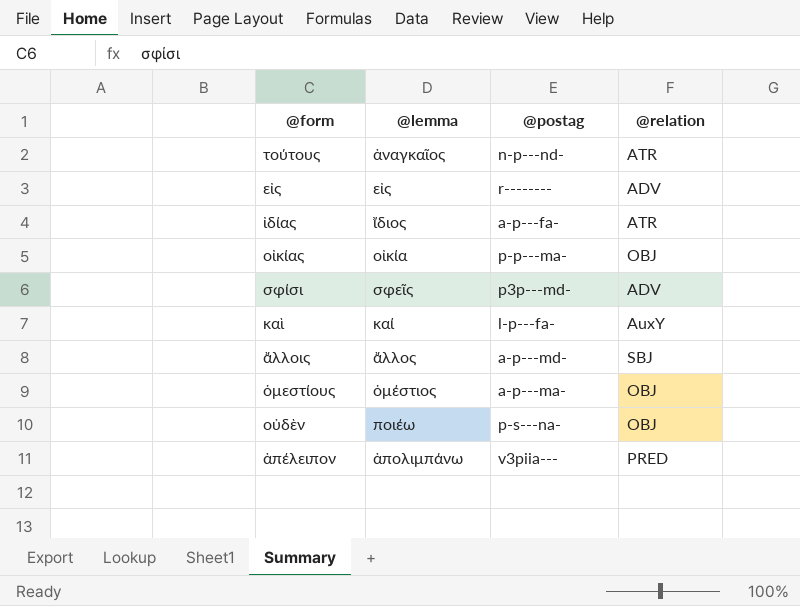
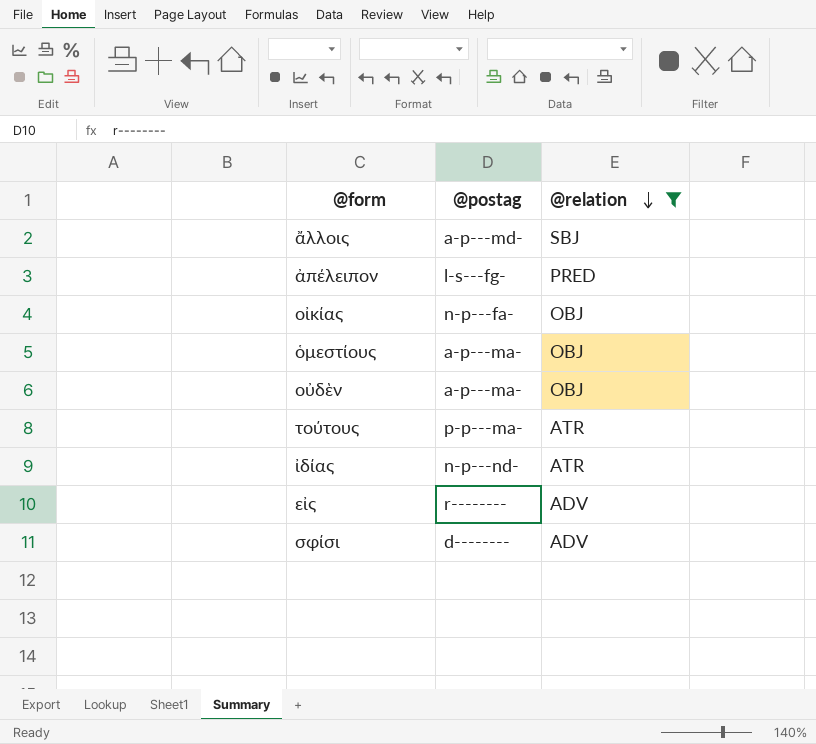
filter: none -> @relation != AuxY
row order: none -> @relation descending
column @lemma | position: 2 -> none
ἀπέλειπον | @postag: v3piia--- -> l-s---fg-
οἰκίας | @postag: p-p---ma- -> n-p---fa-
οὐδὲν | @postag: p-s---na- -> a-p---ma-
τούτους | @postag: n-p---nd- -> p-p---ma-
ἰδίας | @postag: a-p---fa- -> n-p---nd-
σφίσι | @postag: p3p---md- -> d--------

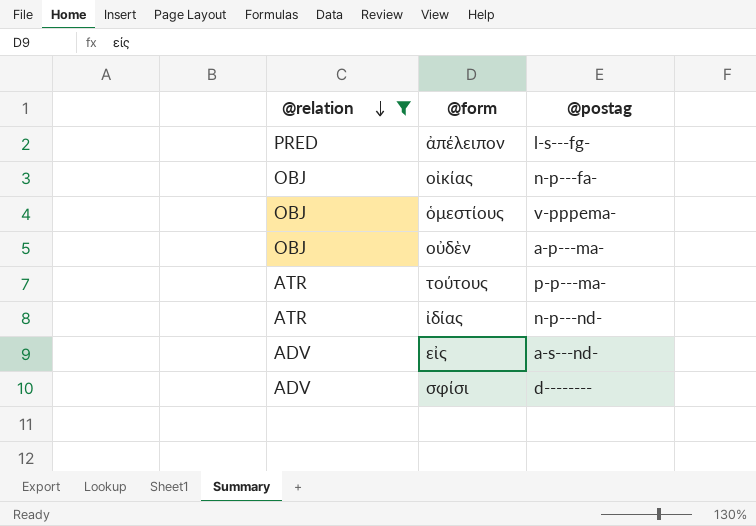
column @relation | position: 3 -> 1
row ἄλλοις: a-p---md- | SBJ -> none
ὁμεστίους | @postag: a-p---ma- -> v-pppema-
εἰς | @postag: r-------- -> a-s---nd-

